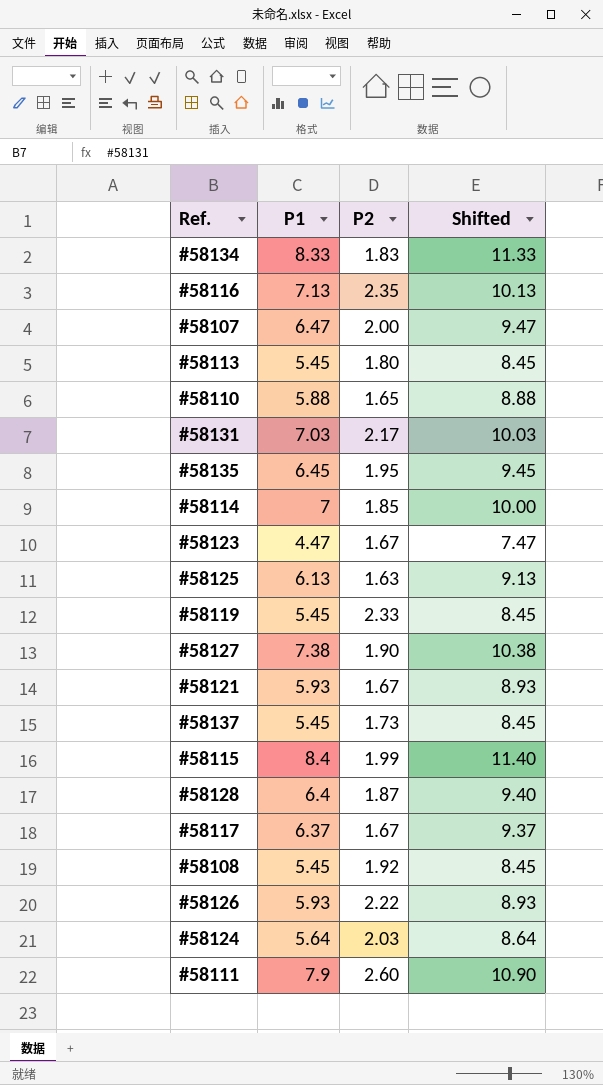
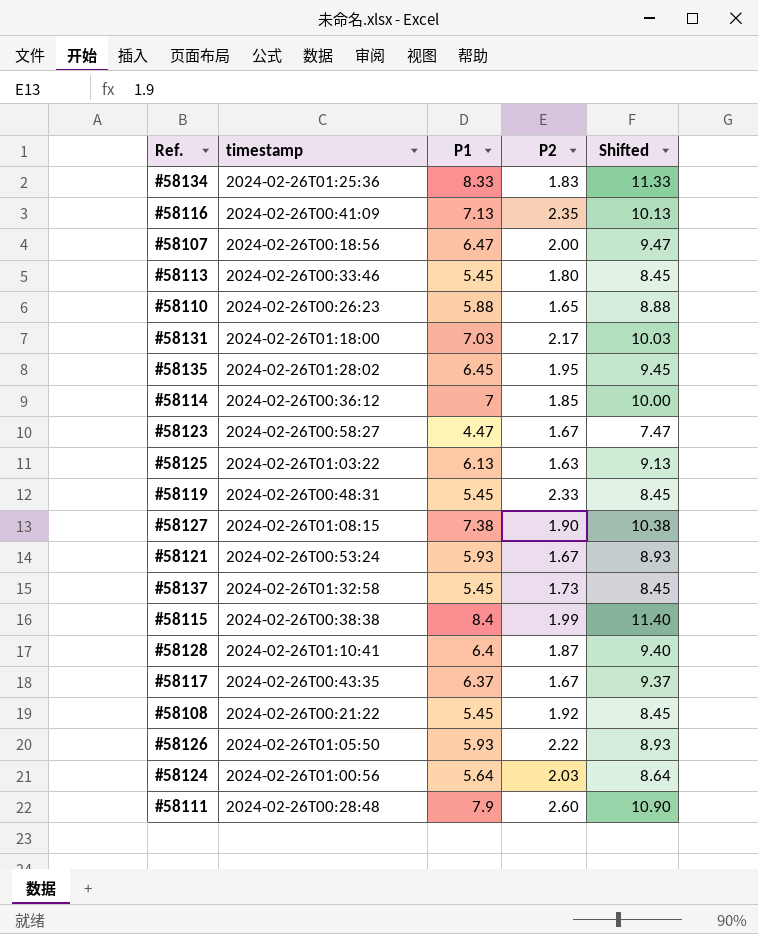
column timestamp | position: none -> 2

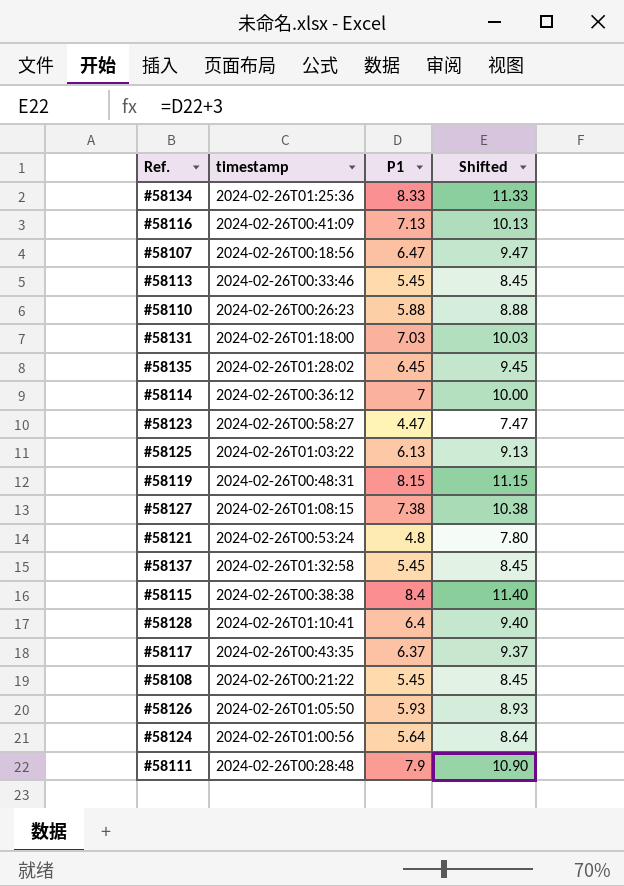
column P2 | position: 4 -> none
#58119 | P1: 5.45 -> 8.15
#58119 | Shifted: 8.45 -> 11.15
#58121 | P1: 5.93 -> 4.8
#58121 | Shifted: 8.93 -> 7.80

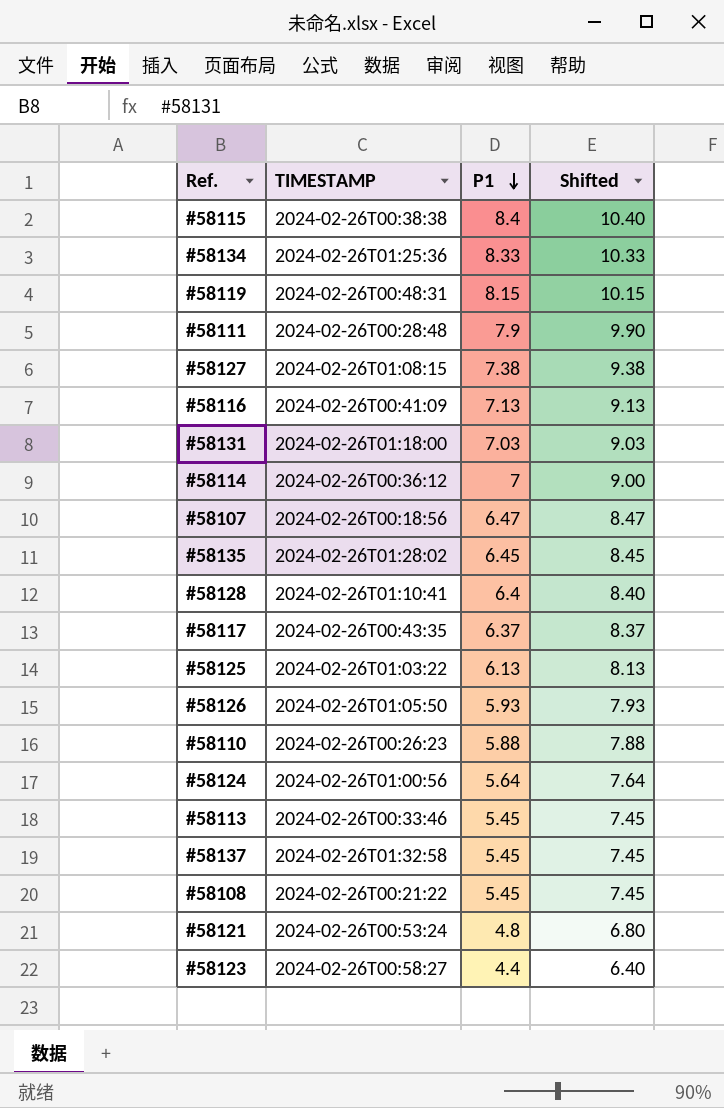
row order: none -> P1 descending
column name: timestamp -> TIMESTAMP
column Shifted | formula: [P1] + 3 -> [P1] + 2
#58123 | P1: 4.47 -> 4.4

